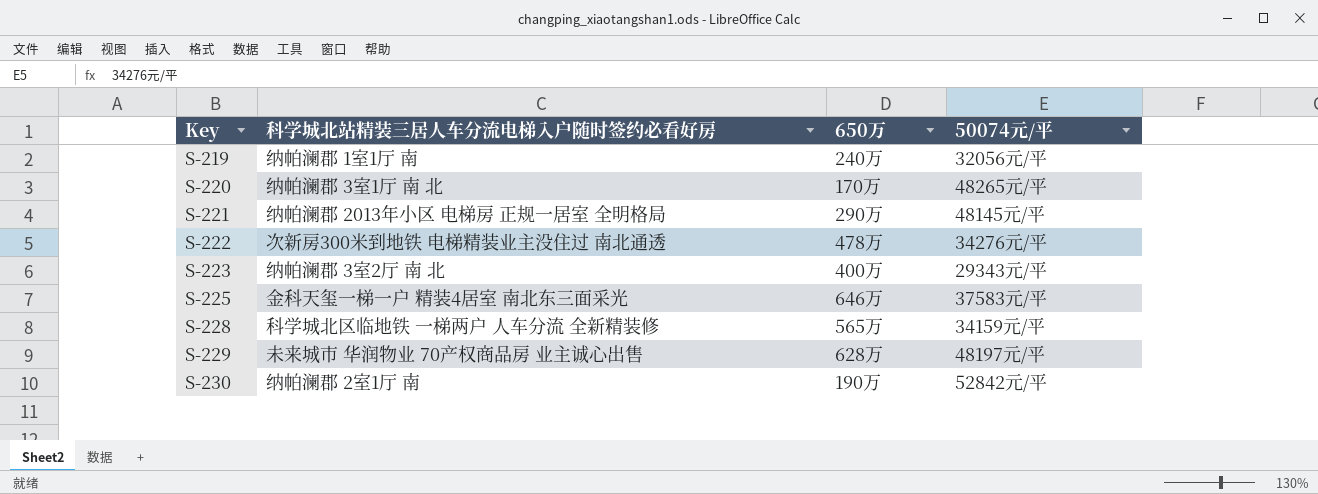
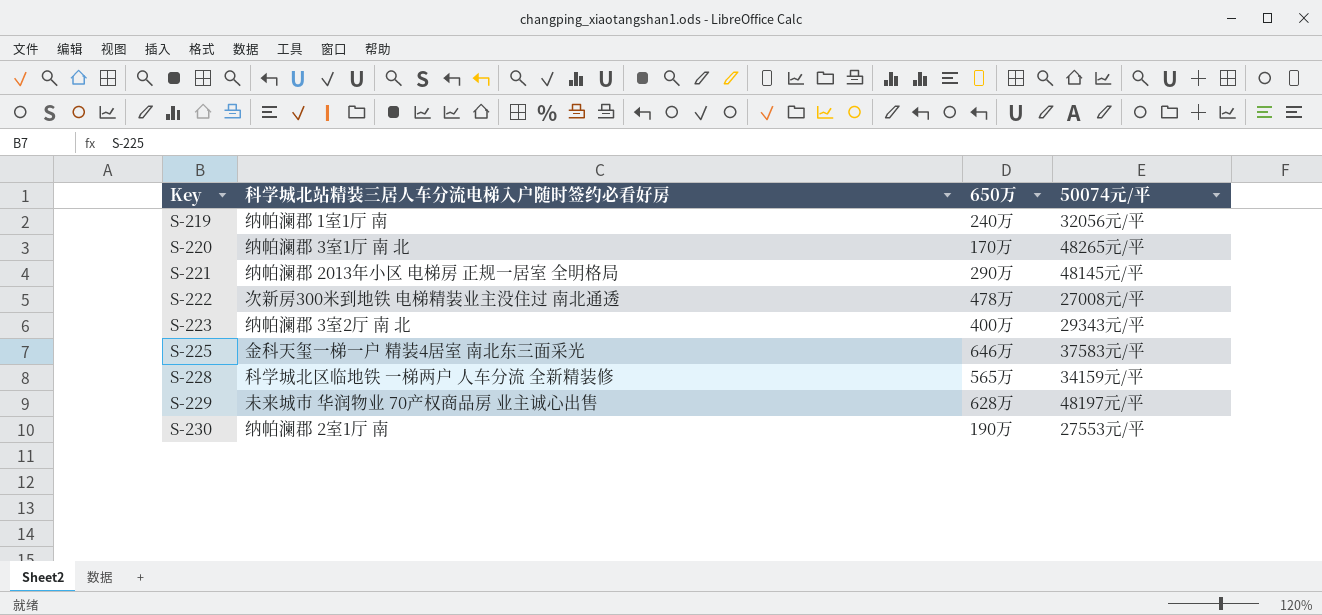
S-222 | 50074元/平: 34276元/平 -> 27008元/平
S-230 | 50074元/平: 52842元/平 -> 27553元/平

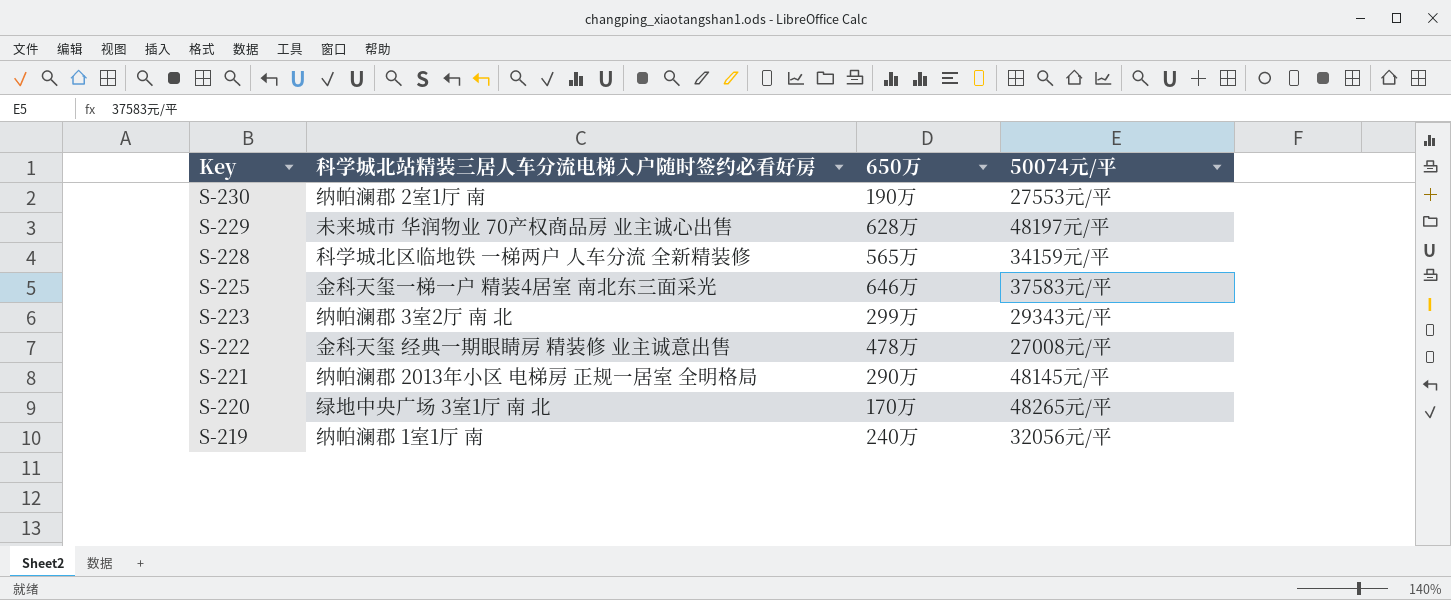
row order: Key ascending -> Key descending
S-223 | 650万: 400万 -> 299万
S-222 | 科学城北站精装三居人车分流电梯入户随时签约必看好房: 次新房300米到地铁 电梯精装业主没住过 南北通透 -> 金科天玺 经典一期眼睛房 精装修 业主诚意出售
S-220 | 科学城北站精装三居人车分流电梯入户随时签约必看好房: 纳帕澜郡 3室1厅 南 北 -> 绿地中央广场 3室1厅 南 北

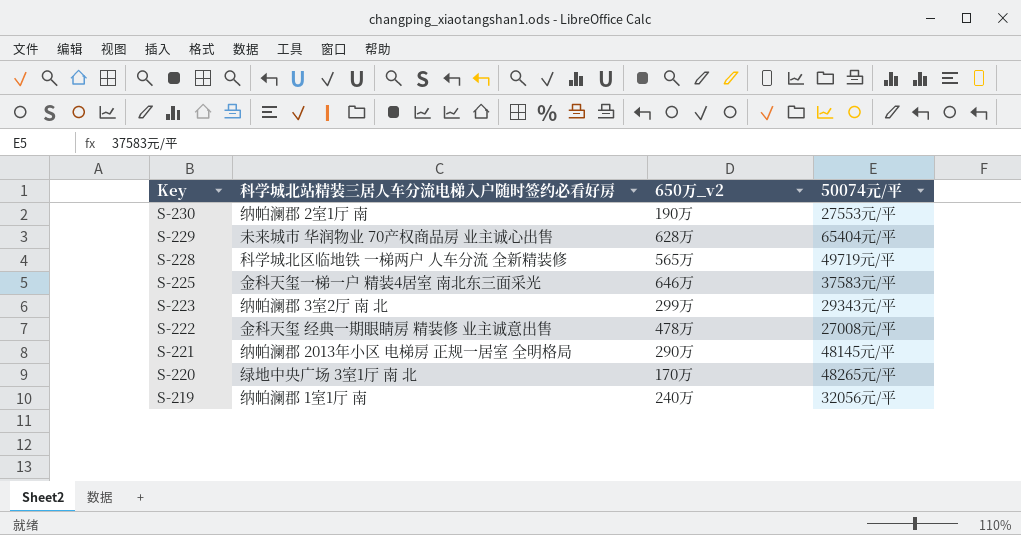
column name: 650万 -> 650万_v2
S-229 | 50074元/平: 48197元/平 -> 65404元/平
S-228 | 50074元/平: 34159元/平 -> 49719元/平

